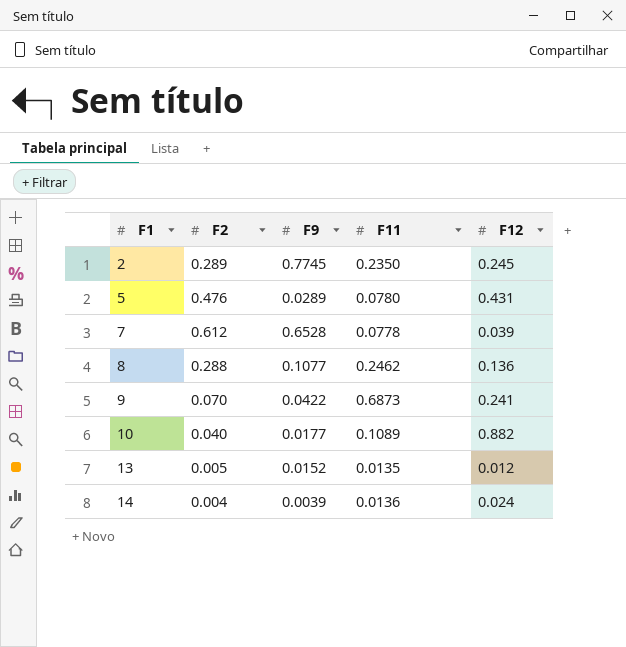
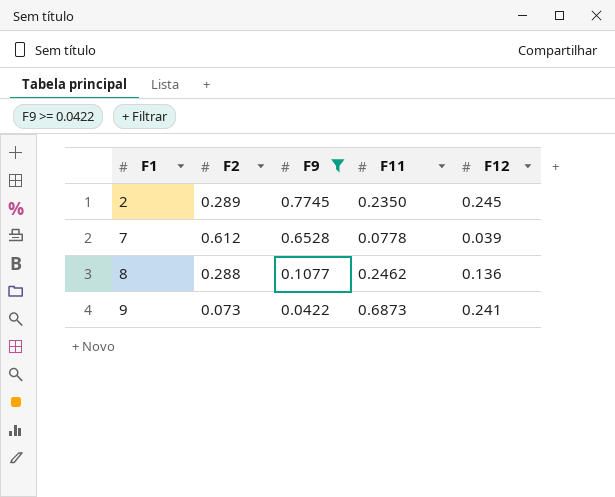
filter: none -> F9 >= 0.0422
9 | F2: 0.070 -> 0.073

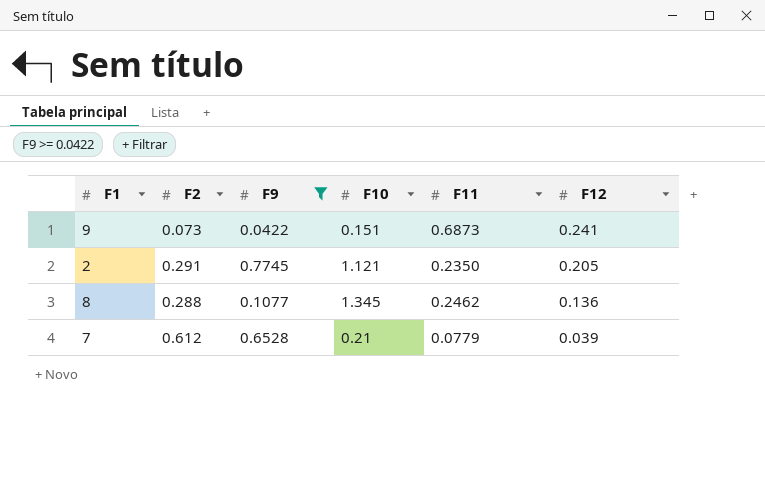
row order: F1 ascending -> F12 descending
column F10 | position: none -> 4
2 | F2: 0.289 -> 0.291
2 | F12: 0.245 -> 0.205
7 | F11: 0.0778 -> 0.0779

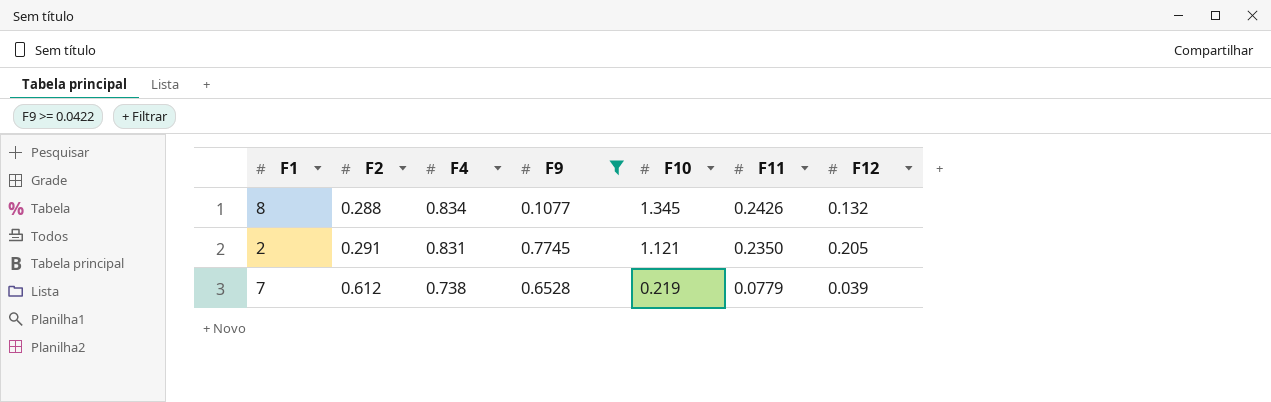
row order: F12 descending -> F2 ascending
column F4 | position: none -> 3
row 9: 0.073 | 0.0422 | 0.151 | 0.6873 | 0.241 -> none
8 | F11: 0.2462 -> 0.2426
8 | F12: 0.136 -> 0.132
7 | F10: 0.21 -> 0.219

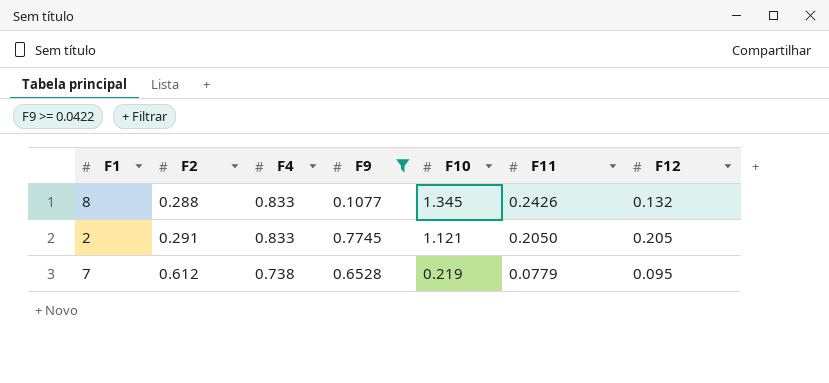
8 | F4: 0.834 -> 0.833
2 | F4: 0.831 -> 0.833
2 | F11: 0.2350 -> 0.2050
7 | F12: 0.039 -> 0.095

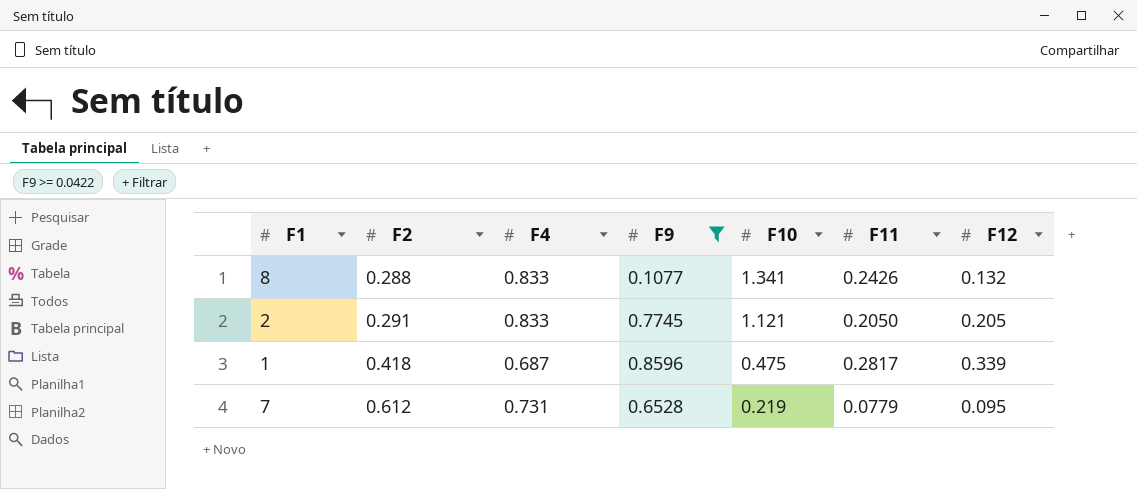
8 | F10: 1.345 -> 1.341
row 1: none -> 0.418 | 0.687 | 0.8596 | 0.475 | 0.2817 | 0.339
7 | F4: 0.738 -> 0.731

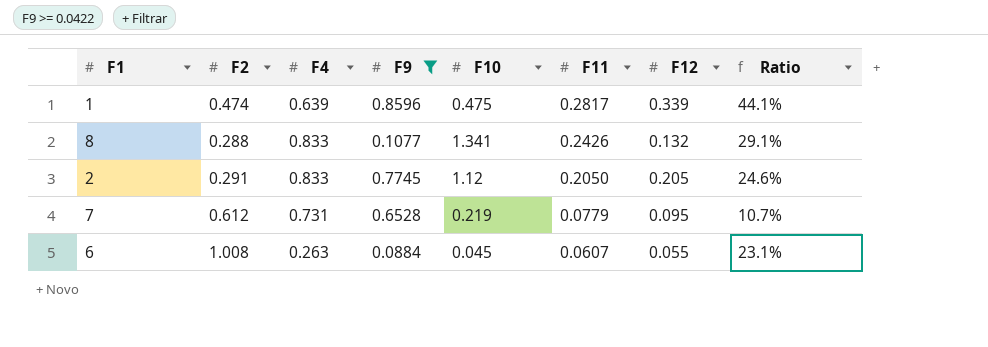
row order: F2 ascending -> F11 descending
column Ratio | formula: none -> [F11] / [F4]
1 | F2: 0.418 -> 0.474
1 | F4: 0.687 -> 0.639
2 | F10: 1.121 -> 1.12
row 6: none -> 1.008 | 0.263 | 0.0884 | 0.045 | 0.0607 | 0.055 | 23.1%

